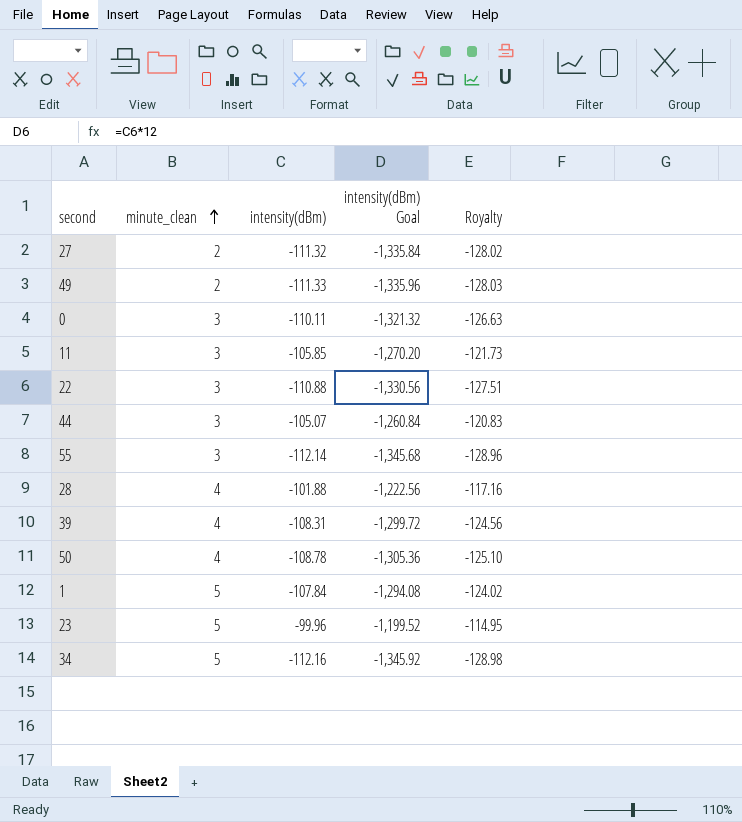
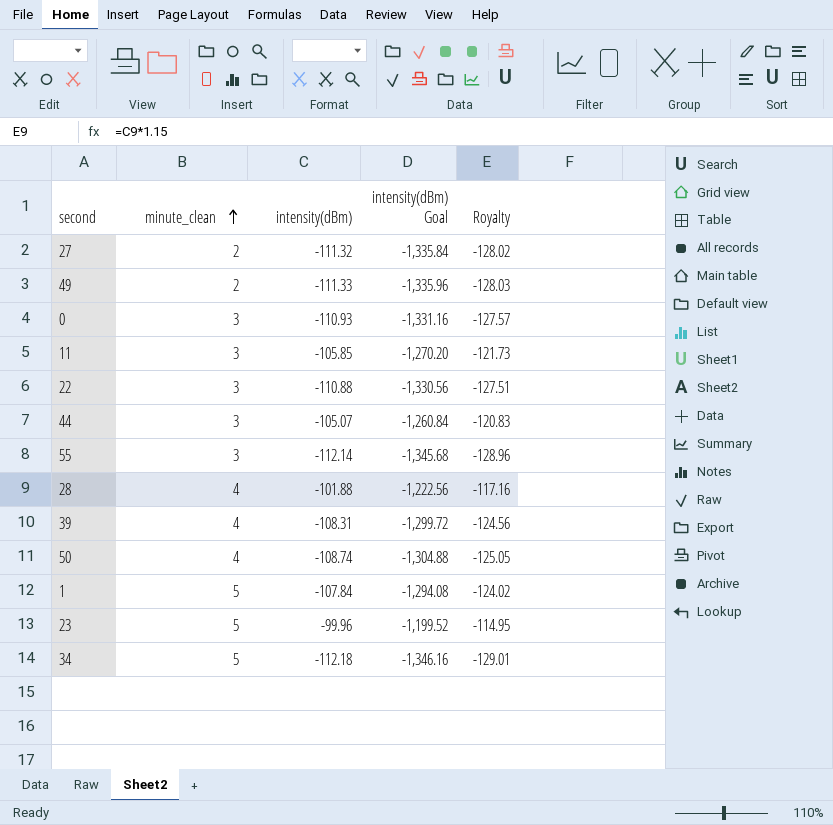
0 | intensity(dBm): -110.11 -> -110.93
0 | intensity(dBm) Goal: -1,321.32 -> -1,331.16
0 | Royalty: -126.63 -> -127.57
50 | intensity(dBm): -108.78 -> -108.74
50 | intensity(dBm) Goal: -1,305.36 -> -1,304.88
50 | Royalty: -125.10 -> -125.05
34 | intensity(dBm): -112.16 -> -112.18
34 | intensity(dBm) Goal: -1,345.92 -> -1,346.16
34 | Royalty: -128.98 -> -129.01

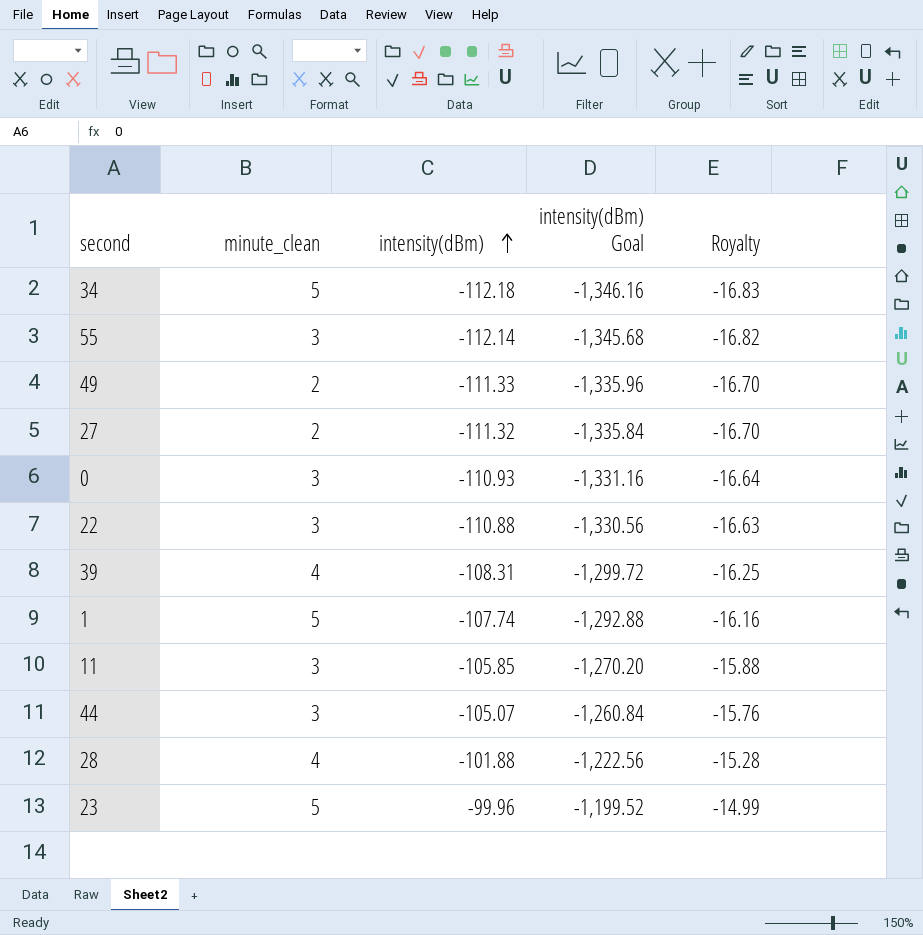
row order: minute_clean ascending -> intensity(dBm) ascending
column Royalty | formula: [intensity(dBm)] * 1.15 -> [intensity(dBm)] * 0.15
row 50: 4 | -108.74 | -1,304.88 | -125.05 -> none
1 | intensity(dBm): -107.84 -> -107.74
1 | intensity(dBm) Goal: -1,294.08 -> -1,292.88

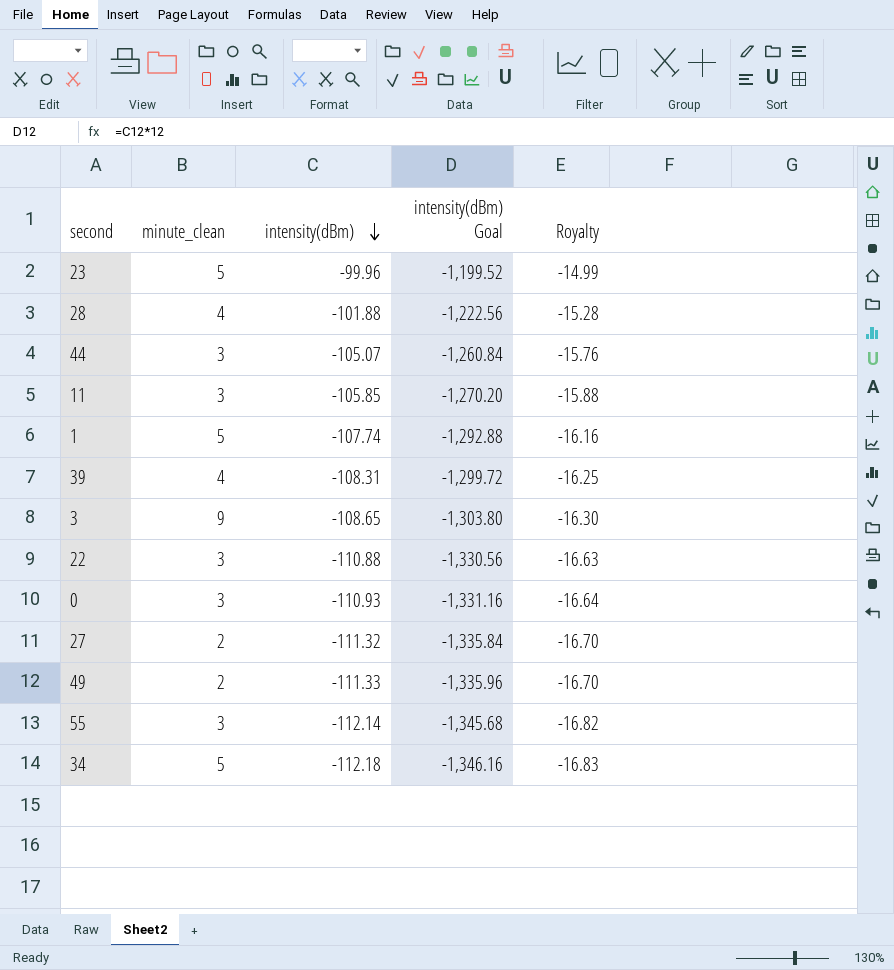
row order: intensity(dBm) ascending -> intensity(dBm) descending
row 3: none -> 9 | -108.65 | -1,303.80 | -16.30

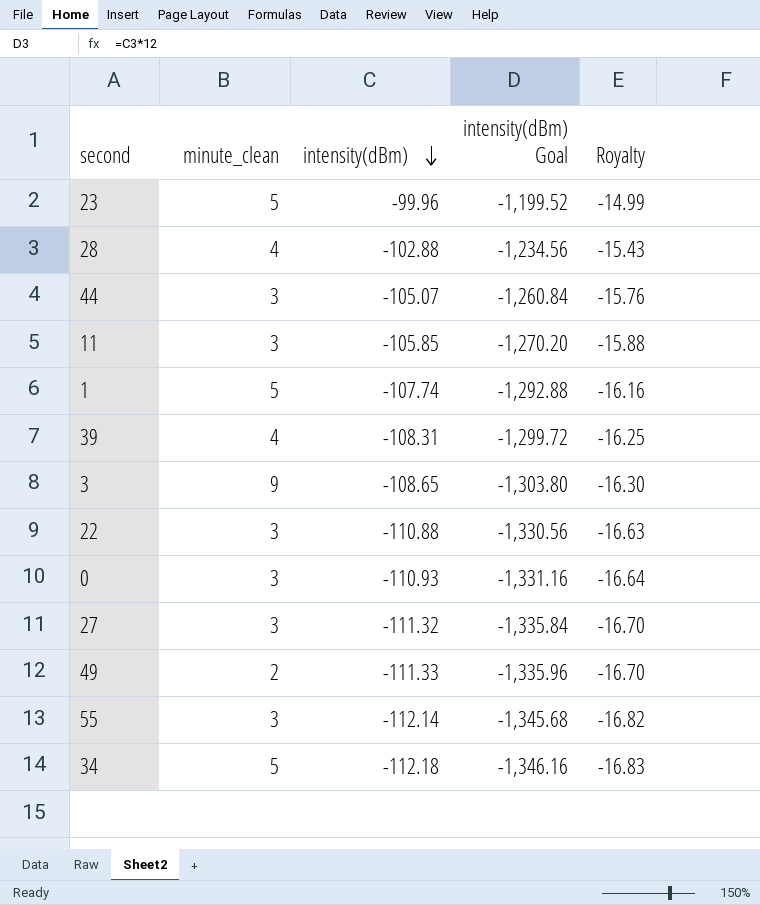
28 | intensity(dBm): -101.88 -> -102.88
28 | intensity(dBm) Goal: -1,222.56 -> -1,234.56
28 | Royalty: -15.28 -> -15.43
27 | minute_clean: 2 -> 3

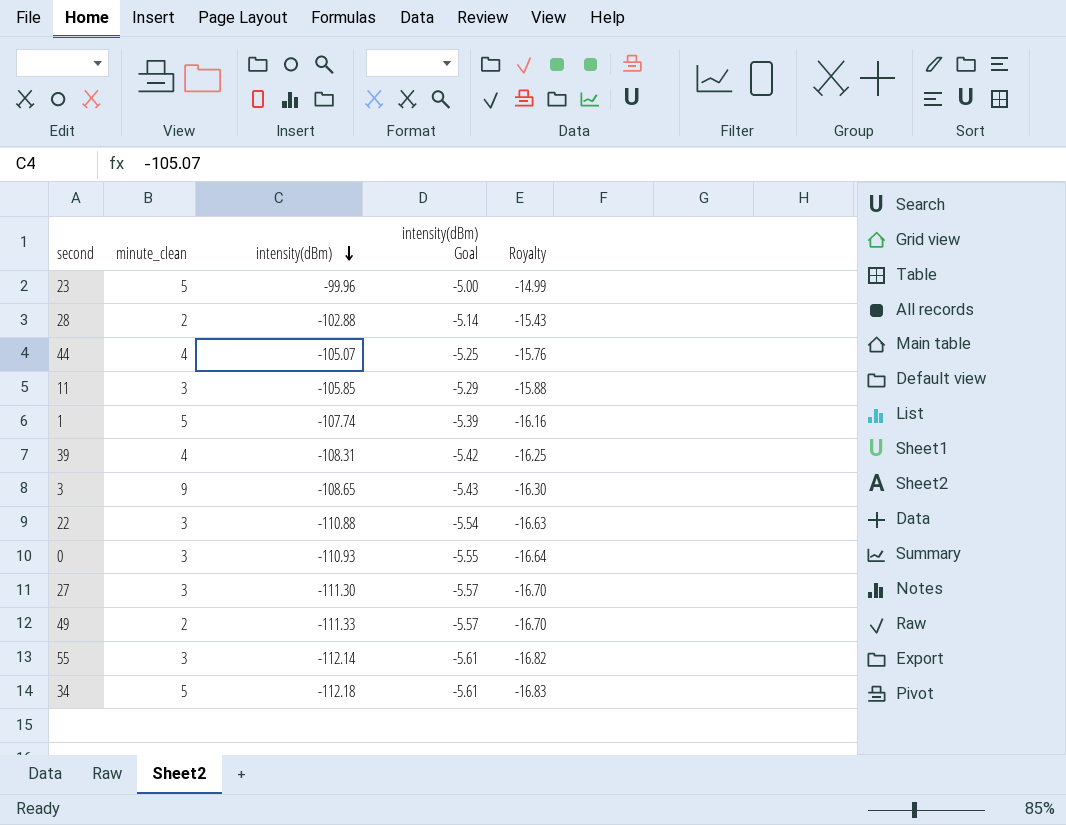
column intensity(dBm) Goal | formula: [intensity(dBm)] * 12 -> [intensity(dBm)] * 0.05
28 | minute_clean: 4 -> 2
44 | minute_clean: 3 -> 4
27 | intensity(dBm): -111.32 -> -111.30

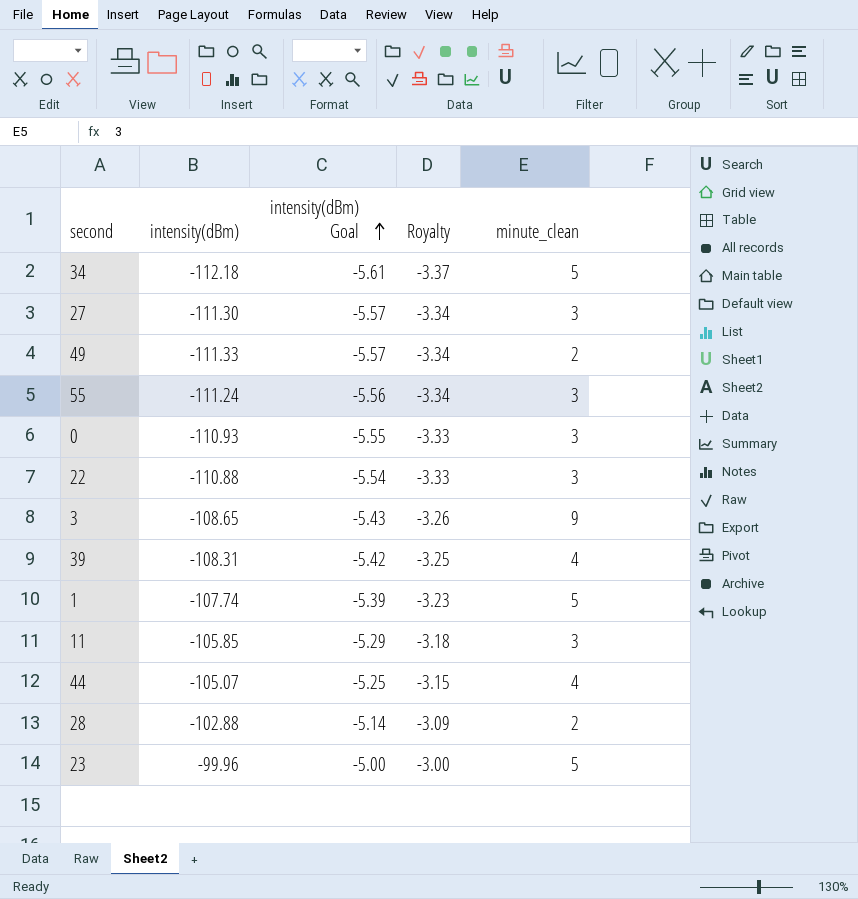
row order: intensity(dBm) descending -> intensity(dBm) Goal ascending
column Royalty | formula: [intensity(dBm)] * 0.15 -> [intensity(dBm)] * 0.03
column minute_clean | position: 2 -> 5
55 | intensity(dBm): -112.14 -> -111.24
55 | intensity(dBm) Goal: -5.61 -> -5.56

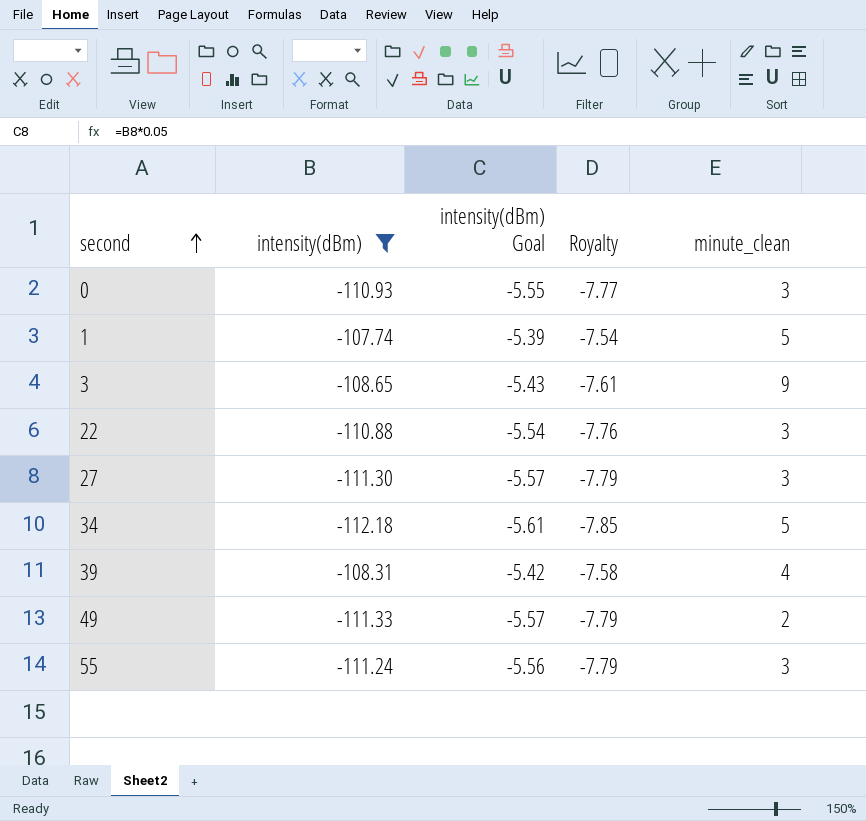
filter: none -> intensity(dBm) <= -107.74
row order: intensity(dBm) Goal ascending -> second ascending
column Royalty | formula: [intensity(dBm)] * 0.03 -> [intensity(dBm)] * 0.07

